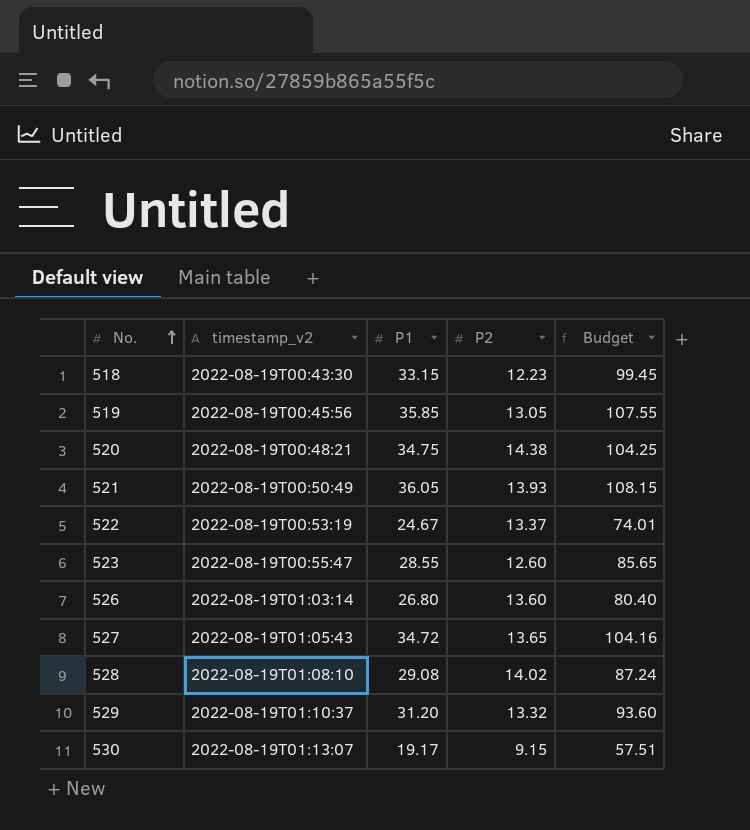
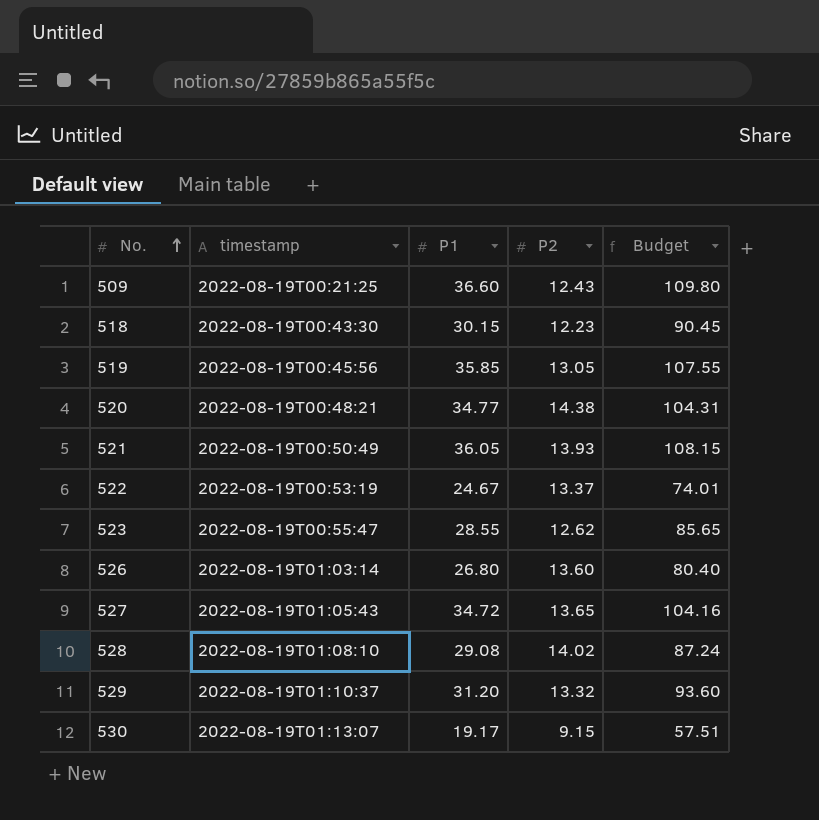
column name: timestamp_v2 -> timestamp
row 509: none -> 2022-08-19T00:21:25 | 36.60 | 12.43 | 109.80
518 | P1: 33.15 -> 30.15
518 | Budget: 99.45 -> 90.45
520 | P1: 34.75 -> 34.77
520 | Budget: 104.25 -> 104.31
523 | P2: 12.60 -> 12.62

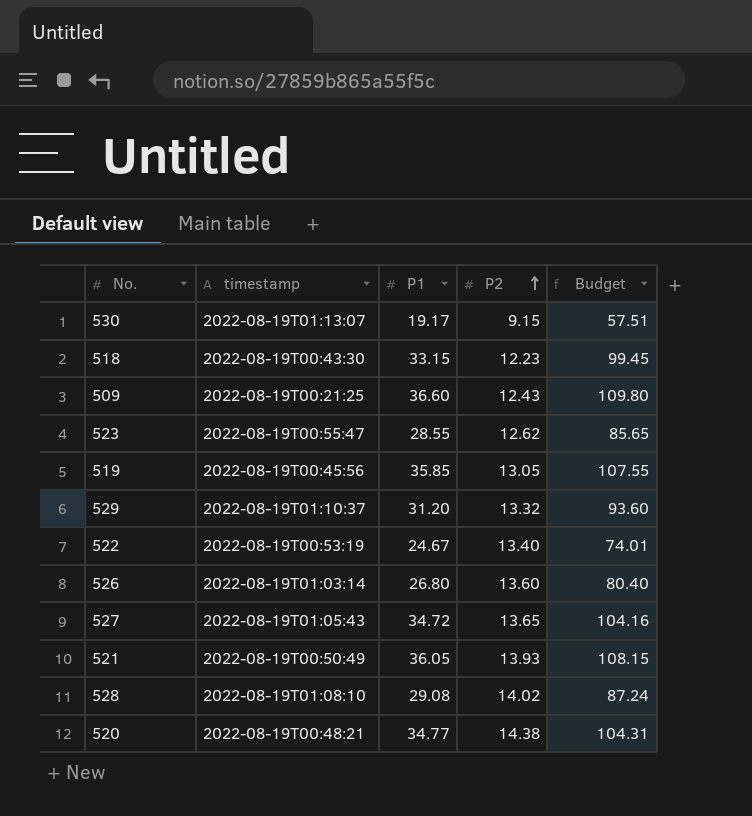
row order: No. ascending -> P2 ascending
518 | P1: 30.15 -> 33.15
518 | Budget: 90.45 -> 99.45
522 | P2: 13.37 -> 13.40

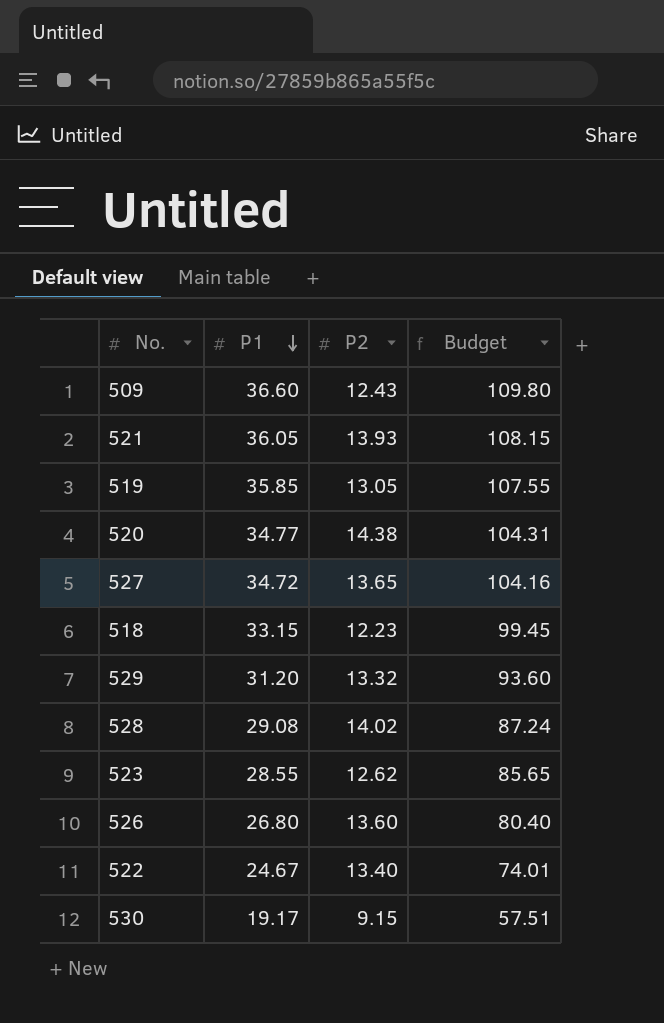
row order: P2 ascending -> P1 descending
column timestamp | position: 2 -> none

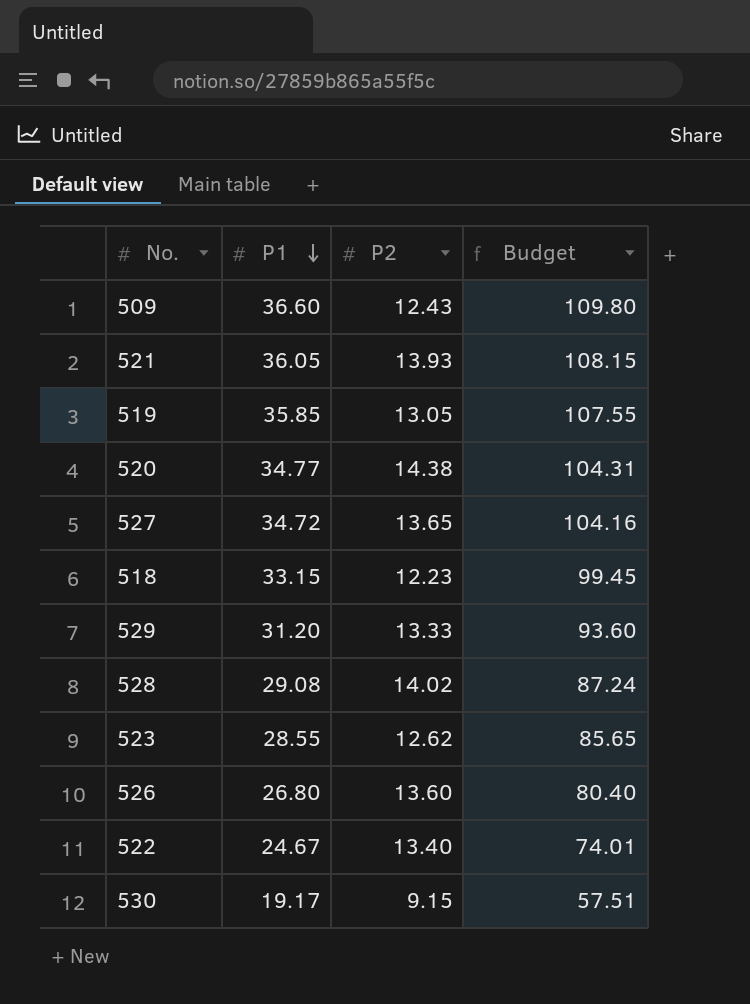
529 | P2: 13.32 -> 13.33

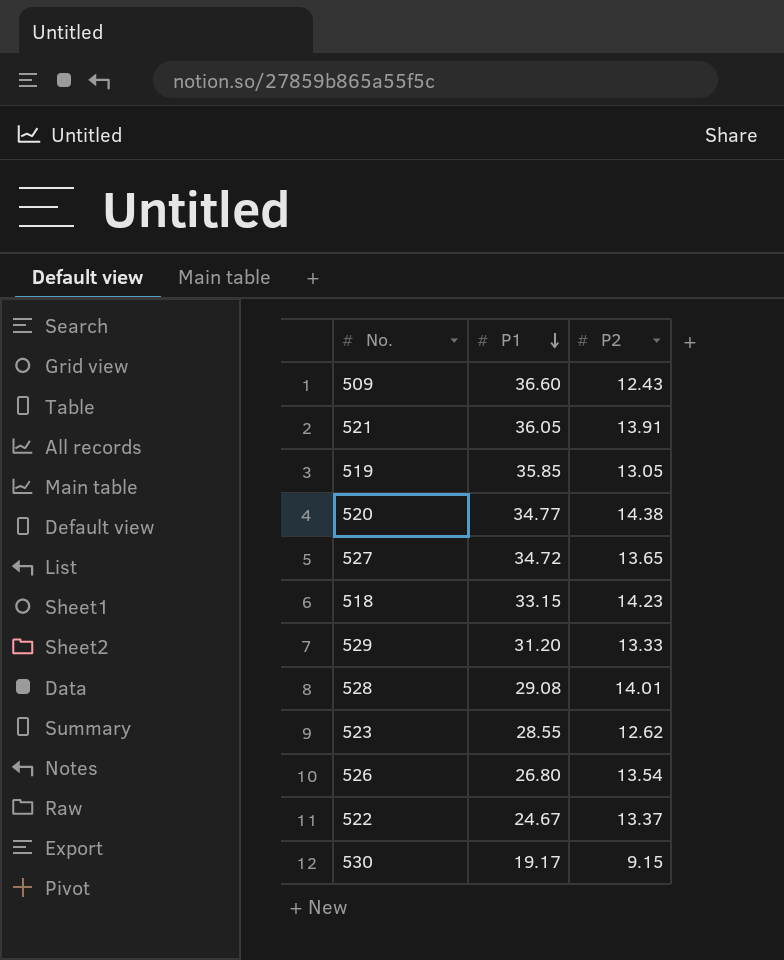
column Budget | formula: [P1] * 3 -> none
521 | P2: 13.93 -> 13.91
518 | P2: 12.23 -> 14.23
528 | P2: 14.02 -> 14.01
526 | P2: 13.60 -> 13.54
522 | P2: 13.40 -> 13.37

